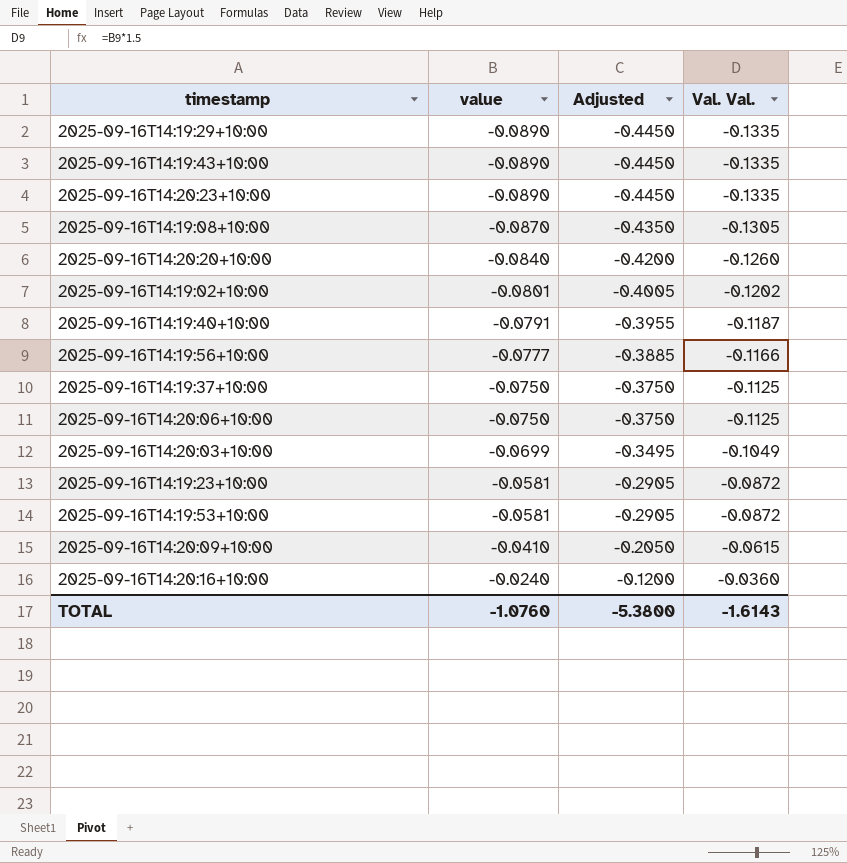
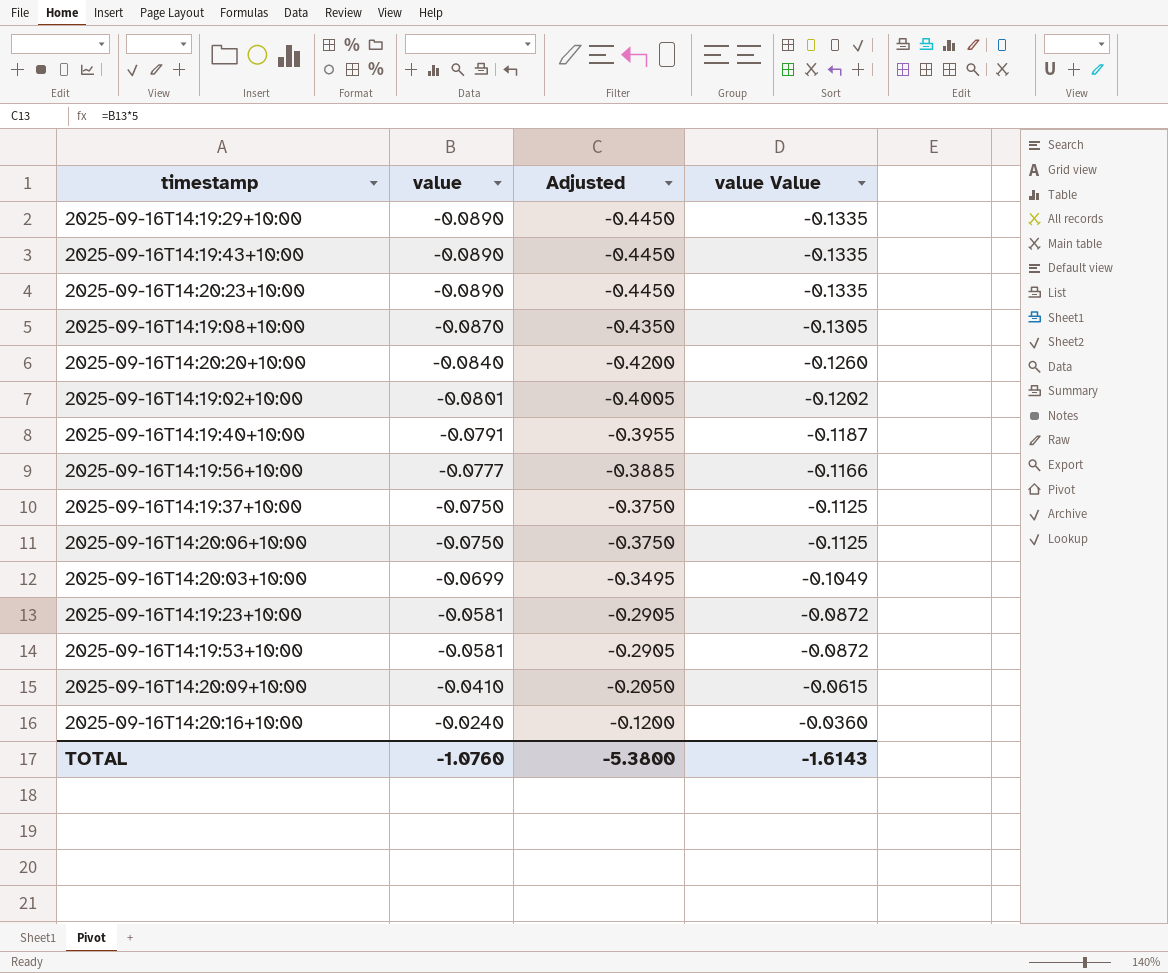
column name: Val. Val. -> value Value

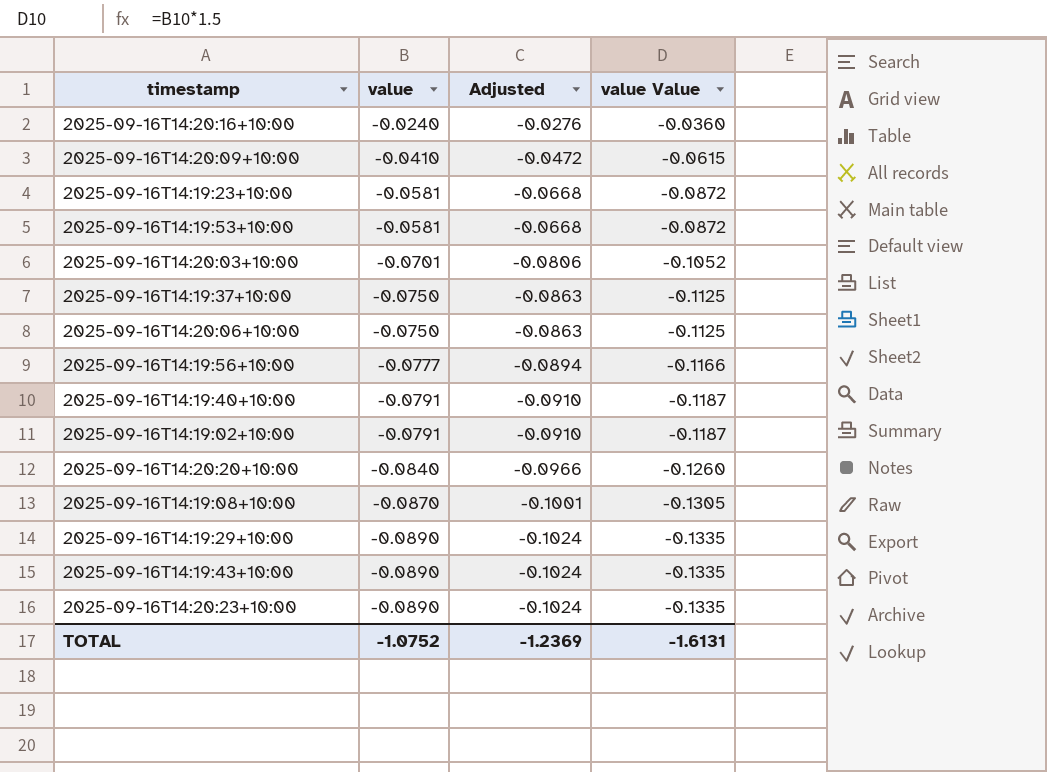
row order: value ascending -> value descending
column Adjusted | formula: [value] * 5 -> [value] * 1.15
2025-09-16T14:20:03+10:00 | value: -0.0699 -> -0.0701
2025-09-16T14:20:03+10:00 | value Value: -0.1049 -> -0.1052
2025-09-16T14:19:02+10:00 | value: -0.0801 -> -0.0791
2025-09-16T14:19:02+10:00 | value Value: -0.1202 -> -0.1187
TOTAL | value: -1.0760 -> -1.0752
TOTAL | Adjusted: -5.3800 -> -1.2369
TOTAL | value Value: -1.6143 -> -1.6131

